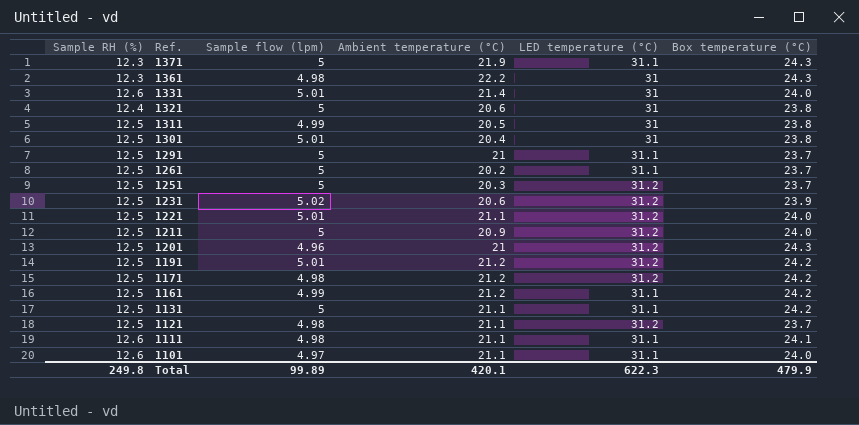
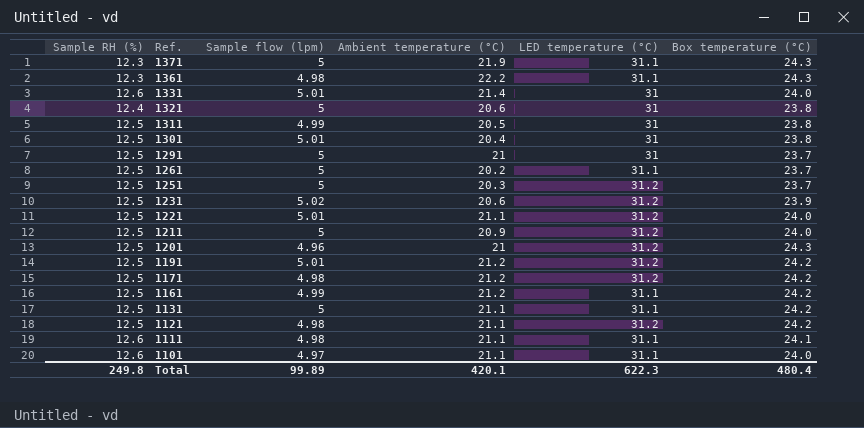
1361 | LED temperature (°C): 31 -> 31.1
1291 | LED temperature (°C): 31.1 -> 31
1121 | Box temperature (°C): 23.7 -> 24.2
Total | Box temperature (°C): 479.9 -> 480.4

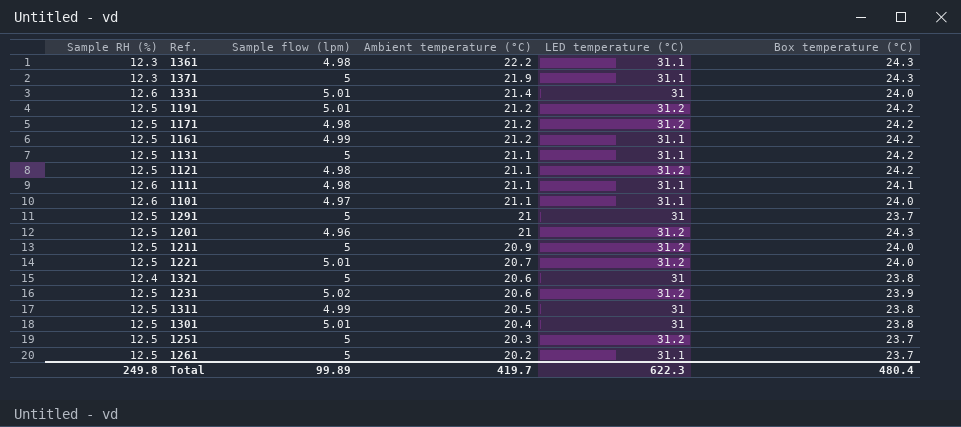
row order: Ref. descending -> Ambient temperature (°C) descending
1221 | Ambient temperature (°C): 21.1 -> 20.7
Total | Ambient temperature (°C): 420.1 -> 419.7

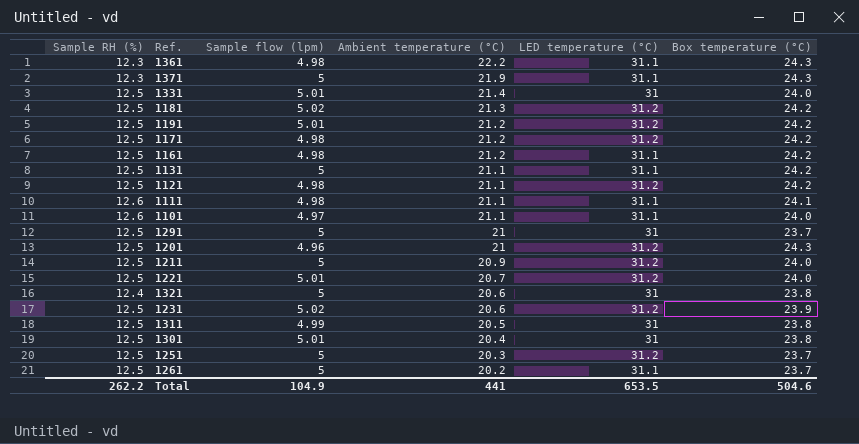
1331 | Sample RH (%): 12.6 -> 12.5
row 1181: none -> 12.5 | 5.02 | 21.3 | 31.2 | 24.2
1161 | Sample flow (lpm): 4.99 -> 4.98
Total | Sample RH (%): 249.8 -> 262.2
Total | Sample flow (lpm): 99.89 -> 104.9
Total | Ambient temperature (°C): 419.7 -> 441
Total | LED temperature (°C): 622.3 -> 653.5
Total | Box temperature (°C): 480.4 -> 504.6

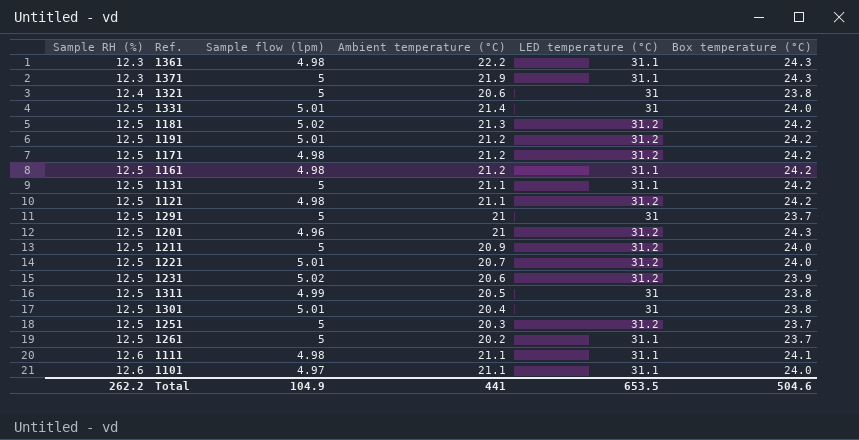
row order: Ambient temperature (°C) descending -> Sample RH (%) ascending

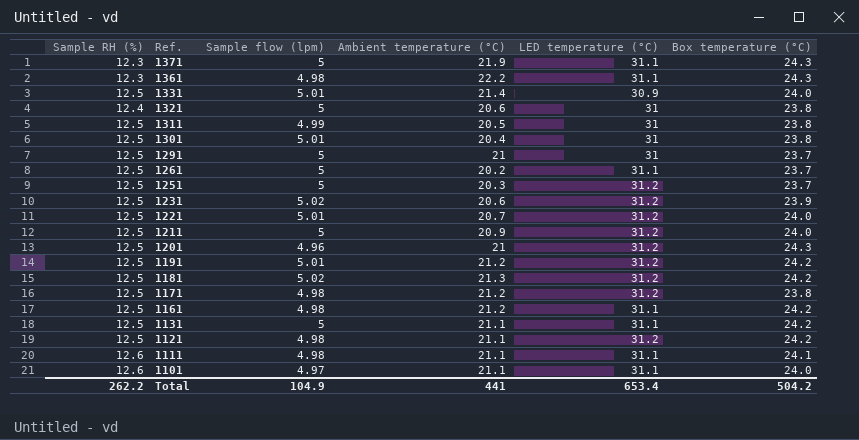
row order: Sample RH (%) ascending -> Ref. descending
1331 | LED temperature (°C): 31 -> 30.9
1171 | Box temperature (°C): 24.2 -> 23.8
Total | LED temperature (°C): 653.5 -> 653.4
Total | Box temperature (°C): 504.6 -> 504.2

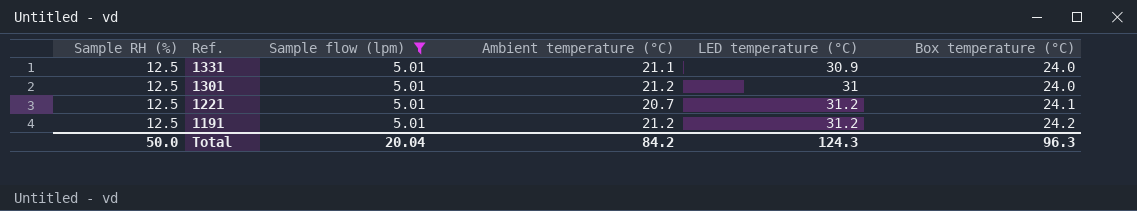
filter: none -> Sample flow (lpm) = 5.01
1331 | Ambient temperature (°C): 21.4 -> 21.1
1301 | Ambient temperature (°C): 20.4 -> 21.2
1301 | Box temperature (°C): 23.8 -> 24.0
1221 | Box temperature (°C): 24.0 -> 24.1
Total | Sample RH (%): 262.2 -> 50.0
Total | Sample flow (lpm): 104.9 -> 20.04
Total | Ambient temperature (°C): 441 -> 84.2
Total | LED temperature (°C): 653.4 -> 124.3
Total | Box temperature (°C): 504.2 -> 96.3

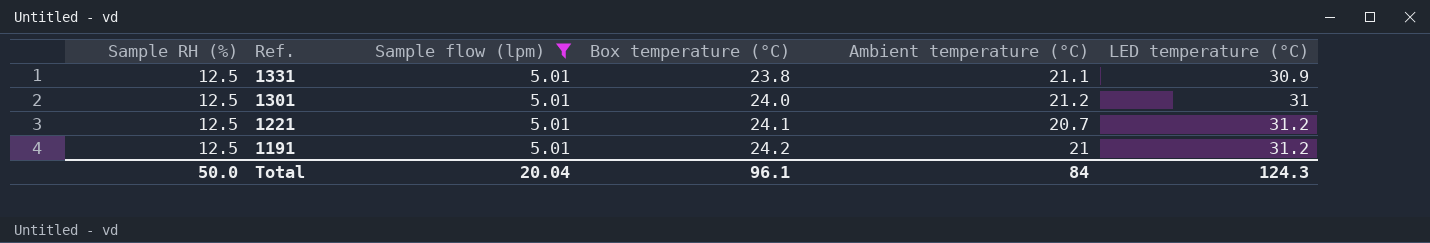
column Box temperature (°C) | position: 6 -> 4
1331 | Box temperature (°C): 24.0 -> 23.8
1191 | Ambient temperature (°C): 21.2 -> 21
Total | Box temperature (°C): 96.3 -> 96.1
Total | Ambient temperature (°C): 84.2 -> 84

